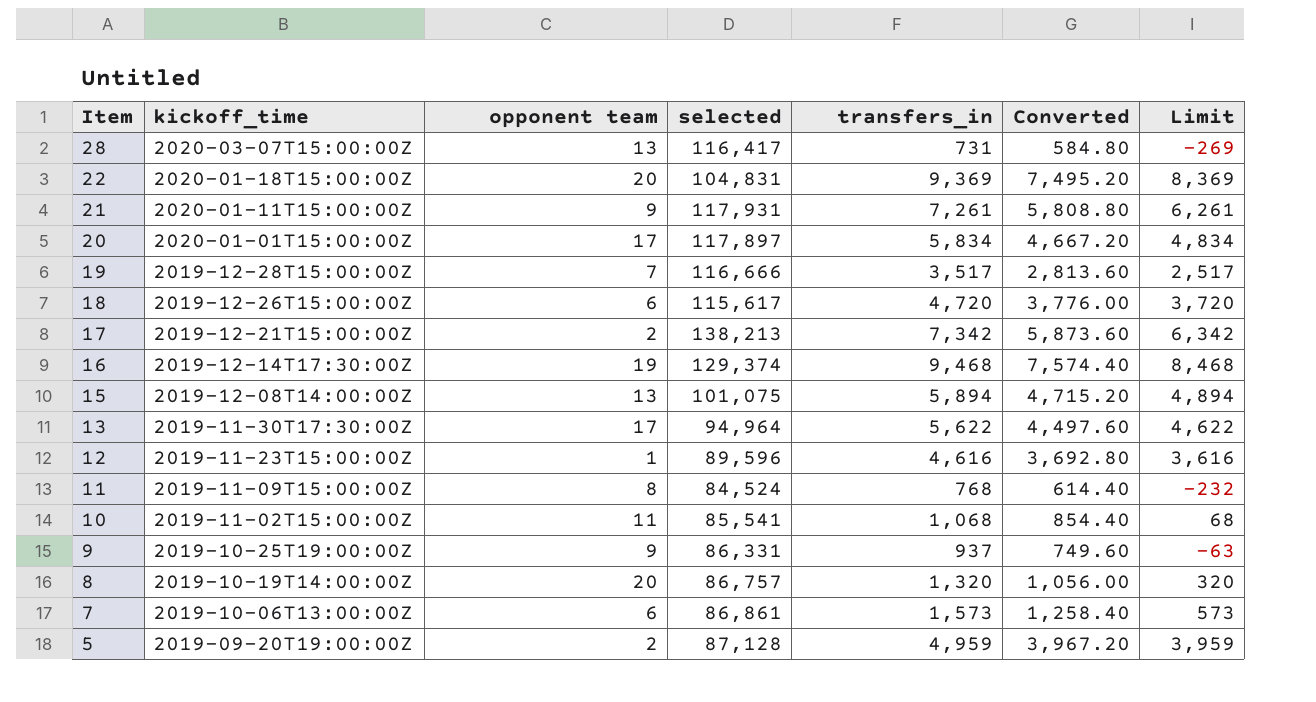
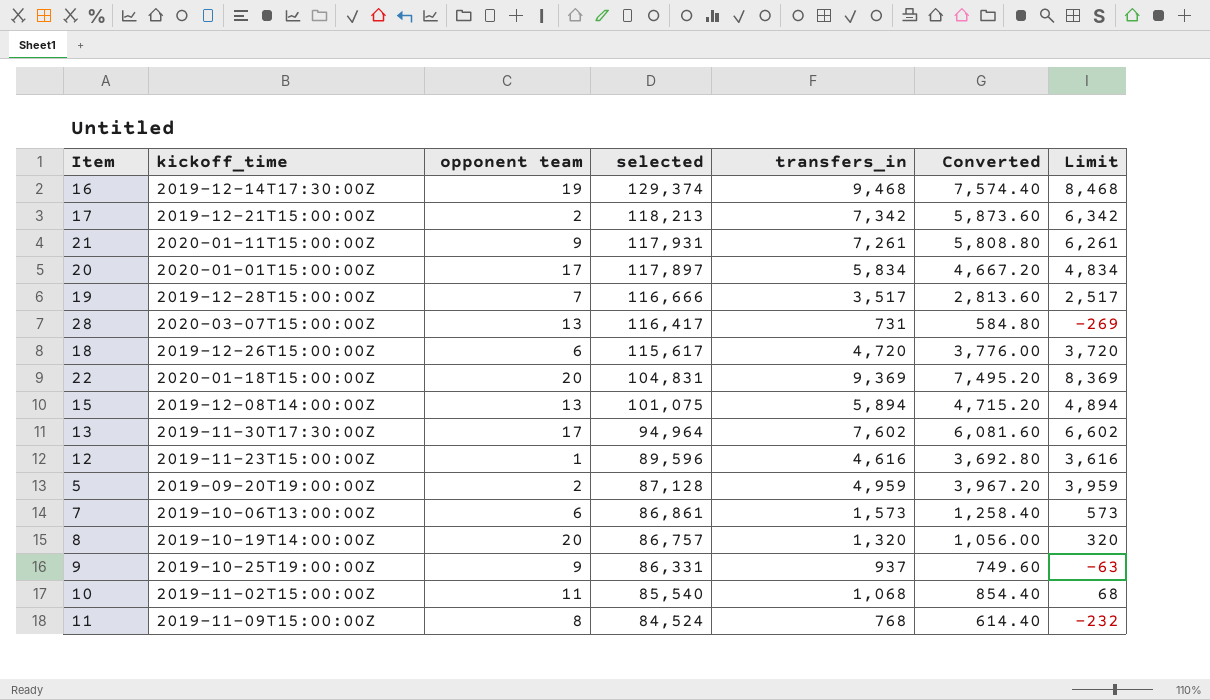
row order: Item descending -> selected descending
17 | selected: 138,213 -> 118,213
13 | transfers_in: 5,622 -> 7,602
13 | Converted: 4,497.60 -> 6,081.60
13 | Limit: 4,622 -> 6,602
10 | selected: 85,541 -> 85,540

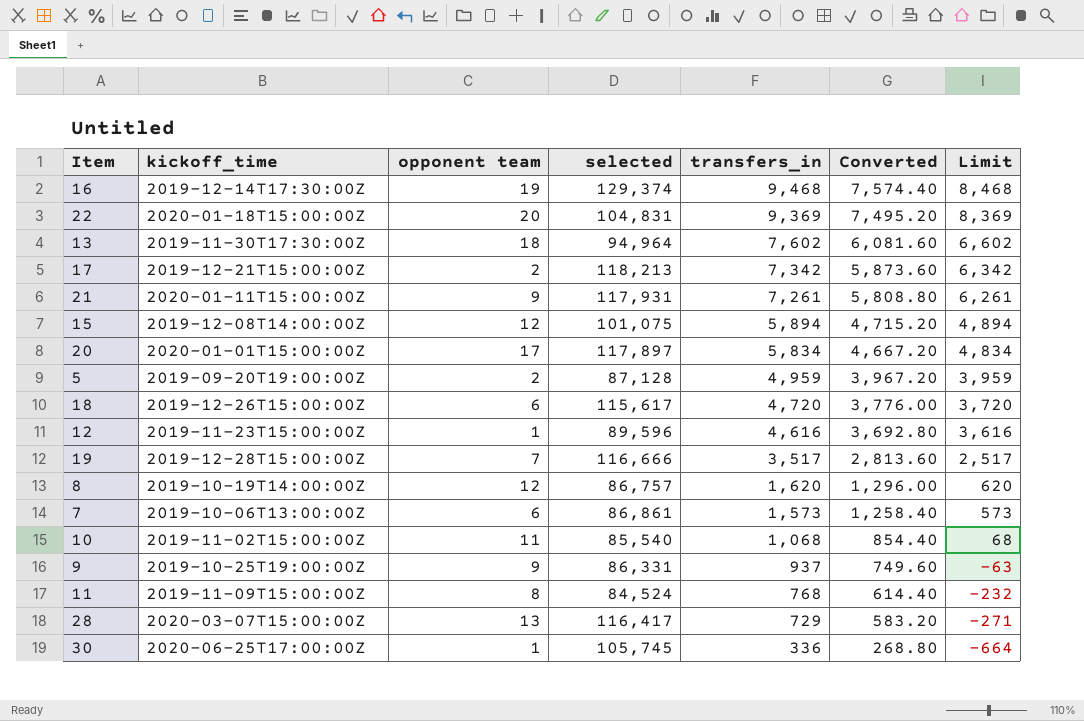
row order: selected descending -> transfers_in descending
13 | opponent team: 17 -> 18
15 | opponent team: 13 -> 12
8 | opponent team: 20 -> 12
8 | transfers_in: 1,320 -> 1,620
8 | Converted: 1,056.00 -> 1,296.00
8 | Limit: 320 -> 620
28 | transfers_in: 731 -> 729
28 | Converted: 584.80 -> 583.20
28 | Limit: -269 -> -271
row 30: none -> 2020-06-25T17:00:00Z | 1 | 105,745 | 336 | 268.80 | -664

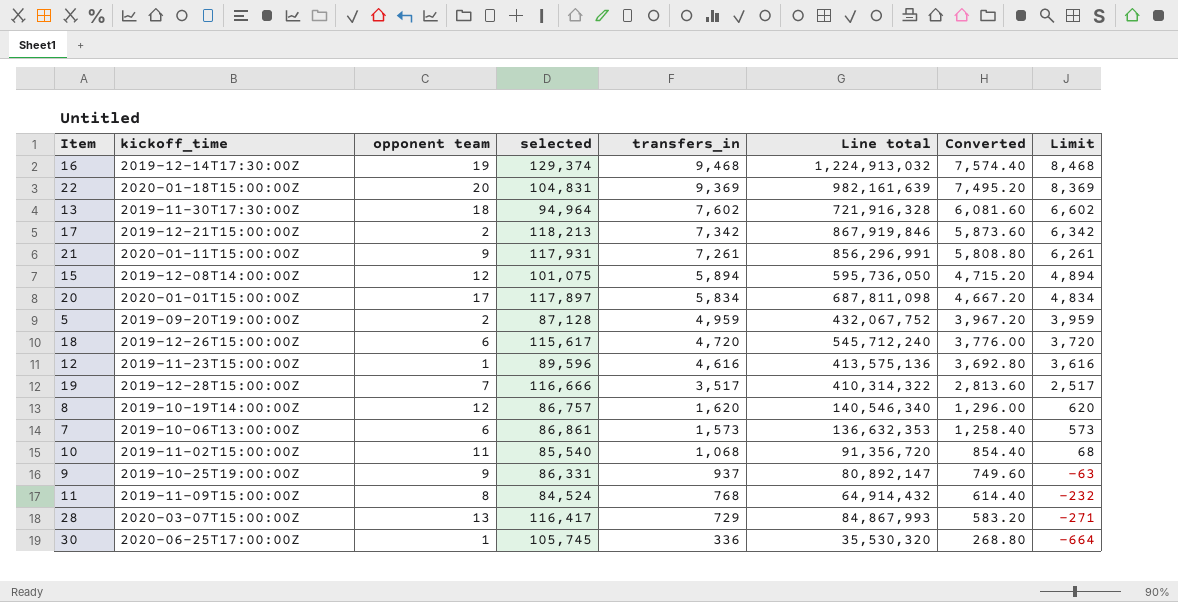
column Line total | formula: none -> [selected] * [transfers_in]

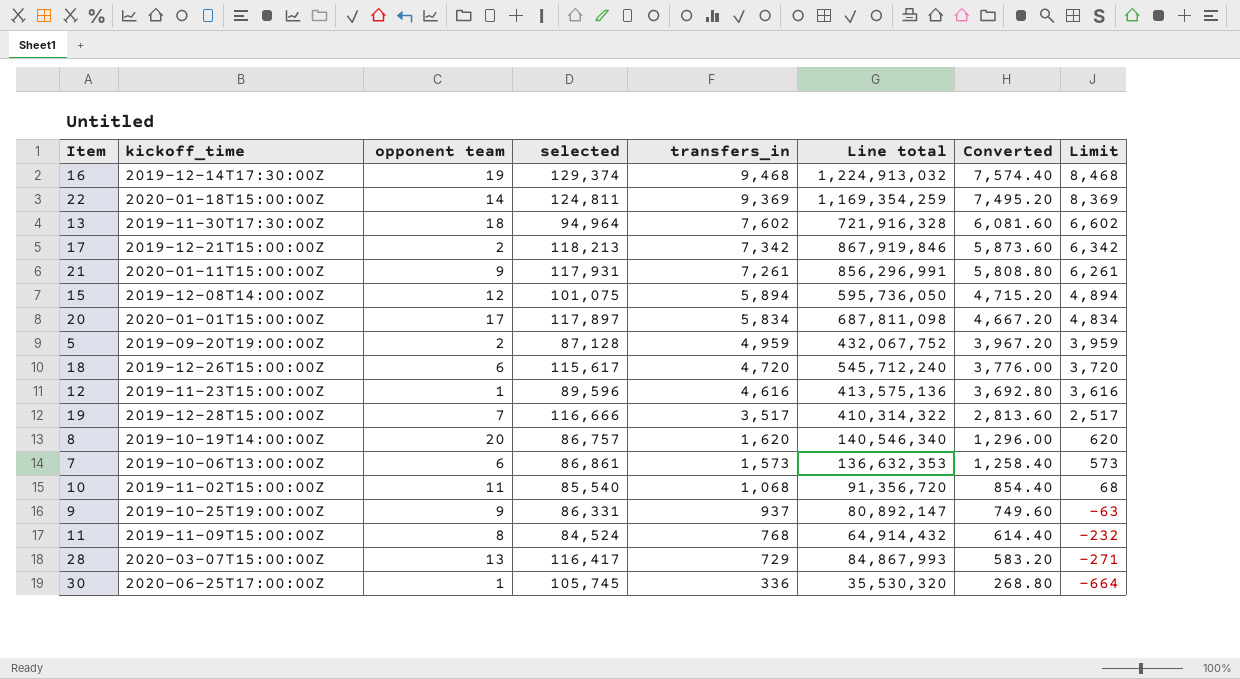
22 | opponent team: 20 -> 14
22 | selected: 104,831 -> 124,811
22 | Line total: 982,161,639 -> 1,169,354,259
8 | opponent team: 12 -> 20

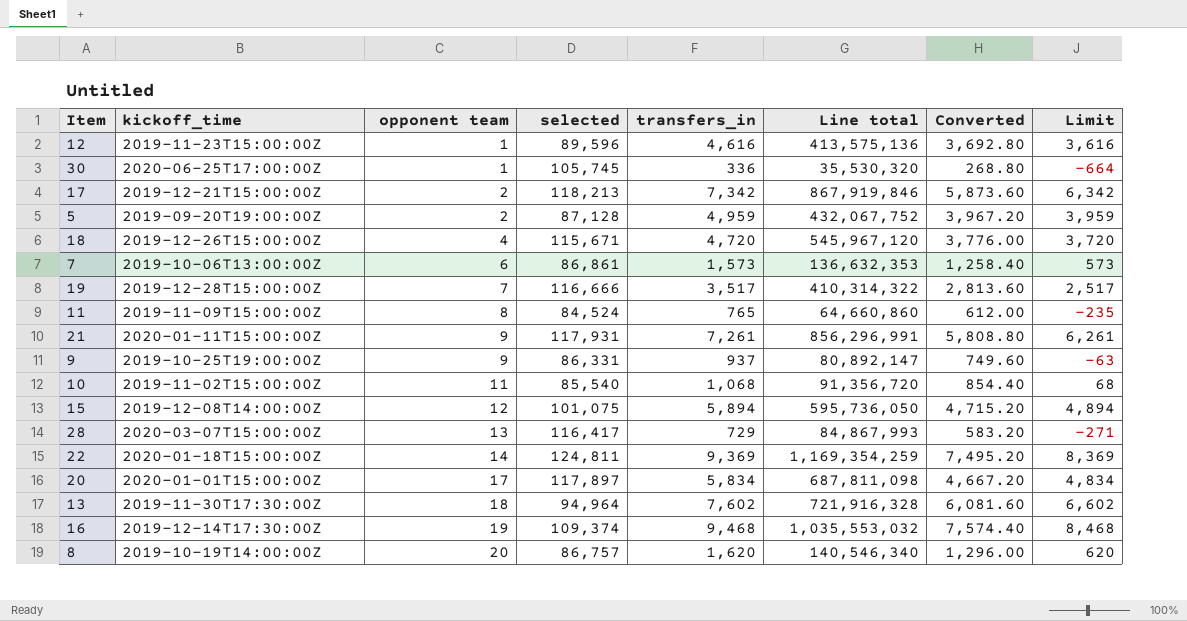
row order: transfers_in descending -> opponent team ascending
18 | opponent team: 6 -> 4
18 | selected: 115,617 -> 115,671
18 | Line total: 545,712,240 -> 545,967,120
11 | transfers_in: 768 -> 765
11 | Line total: 64,914,432 -> 64,660,860
11 | Converted: 614.40 -> 612.00
11 | Limit: -232 -> -235
16 | selected: 129,374 -> 109,374
16 | Line total: 1,224,913,032 -> 1,035,553,032

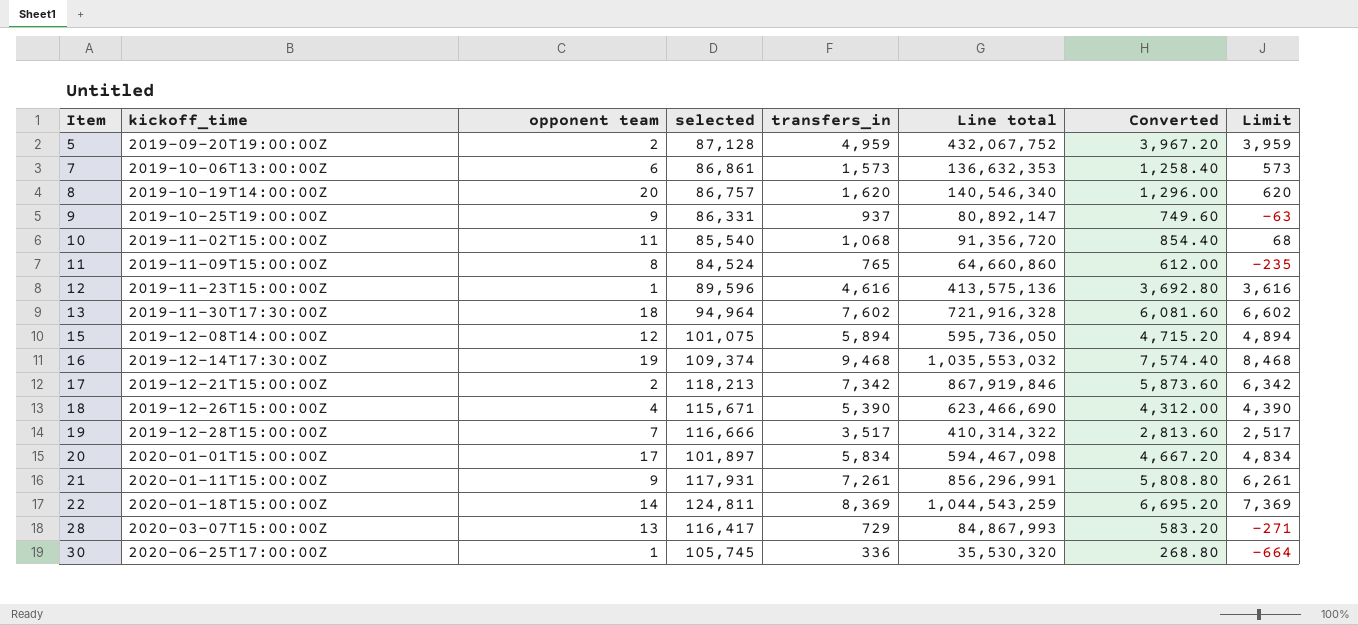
row order: opponent team ascending -> Item ascending
18 | transfers_in: 4,720 -> 5,390
18 | Line total: 545,967,120 -> 623,466,690
18 | Converted: 3,776.00 -> 4,312.00
18 | Limit: 3,720 -> 4,390
20 | selected: 117,897 -> 101,897
20 | Line total: 687,811,098 -> 594,467,098
22 | transfers_in: 9,369 -> 8,369
22 | Line total: 1,169,354,259 -> 1,044,543,259
22 | Converted: 7,495.20 -> 6,695.20
22 | Limit: 8,369 -> 7,369

